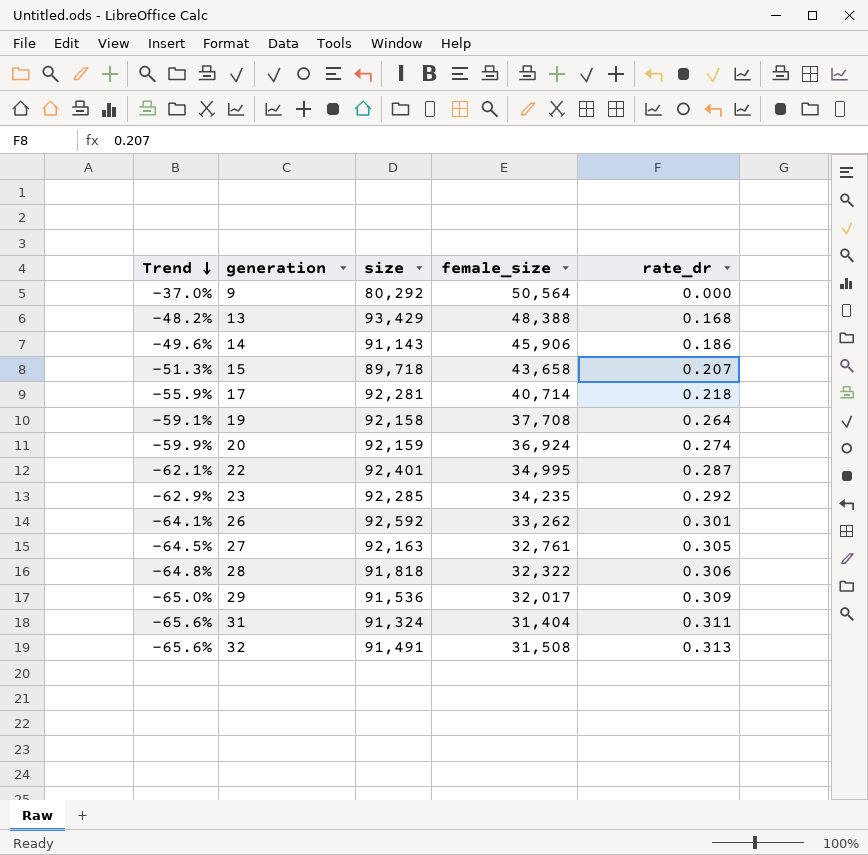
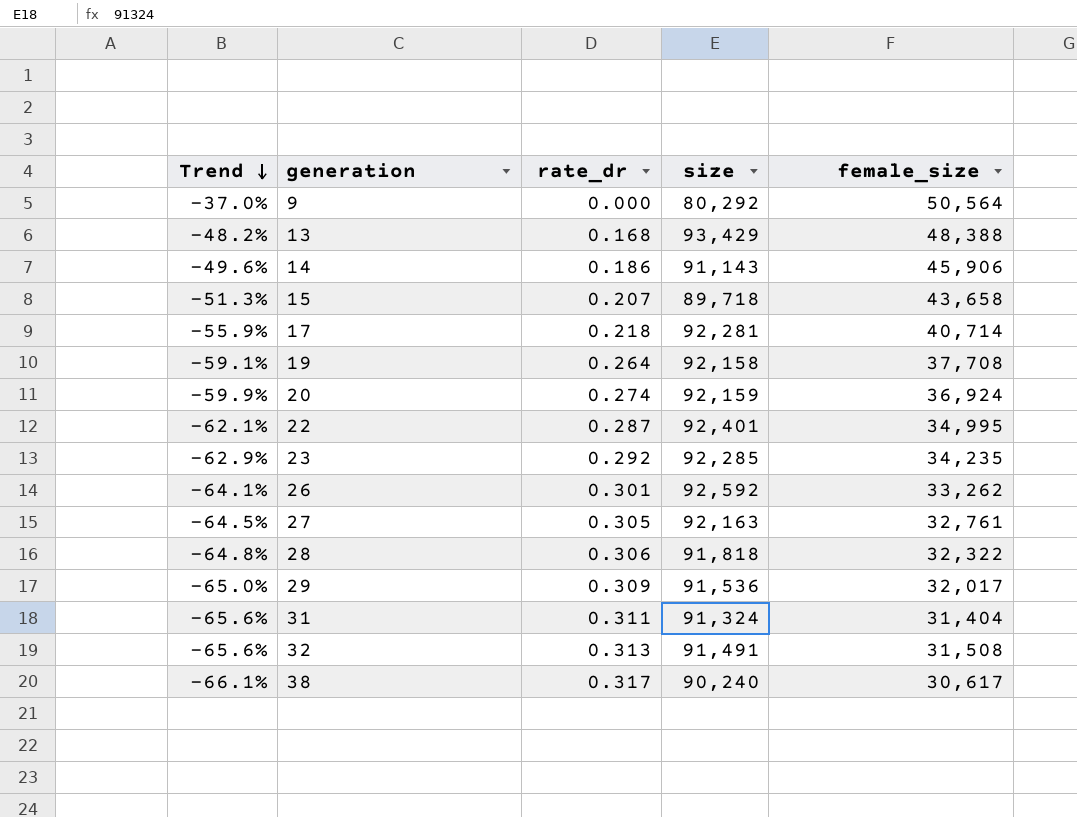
column rate_dr | position: 5 -> 3
row 38: none -> -66.1% | 0.317 | 90,240 | 30,617

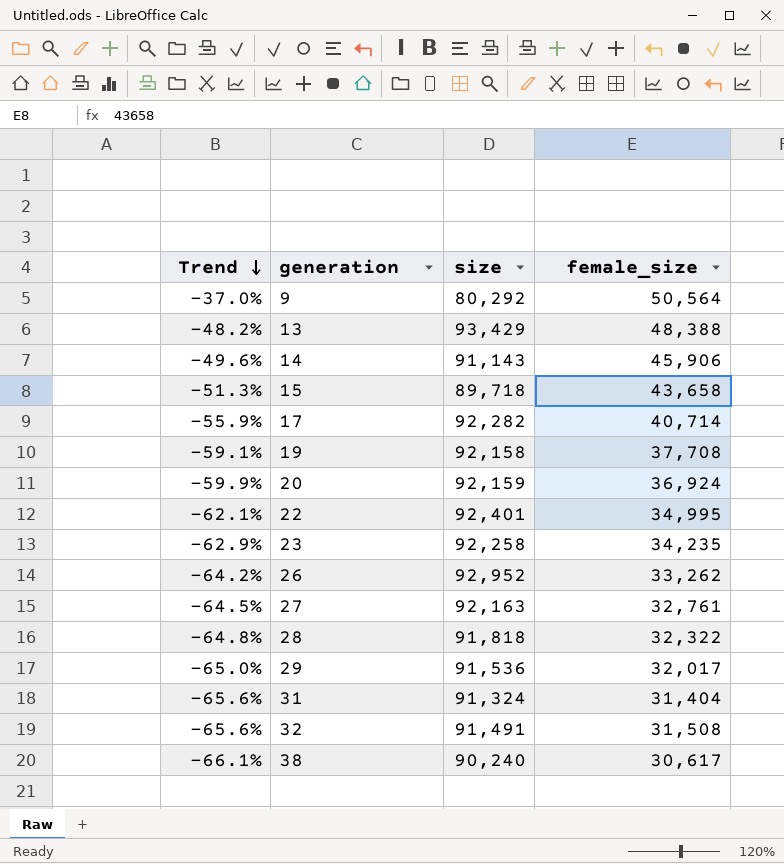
column rate_dr | position: 3 -> none
17 | size: 92,281 -> 92,282
23 | size: 92,285 -> 92,258
26 | Trend: -64.1% -> -64.2%
26 | size: 92,592 -> 92,952

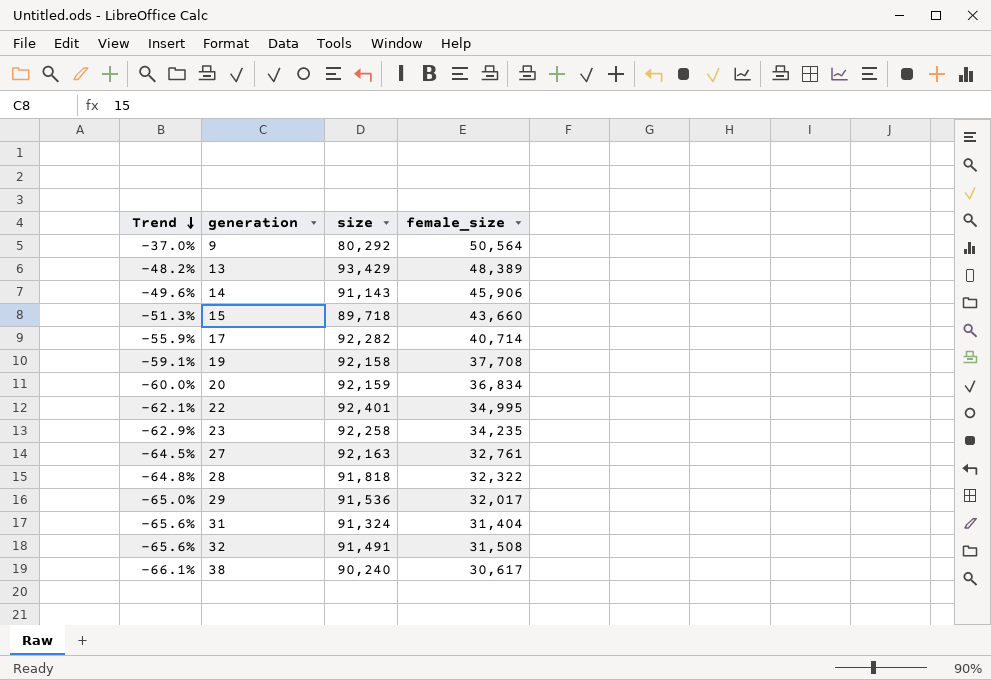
row 26: -64.2% | 92,952 | 33,262 -> none
13 | female_size: 48,388 -> 48,389
15 | female_size: 43,658 -> 43,660
20 | Trend: -59.9% -> -60.0%
20 | female_size: 36,924 -> 36,834

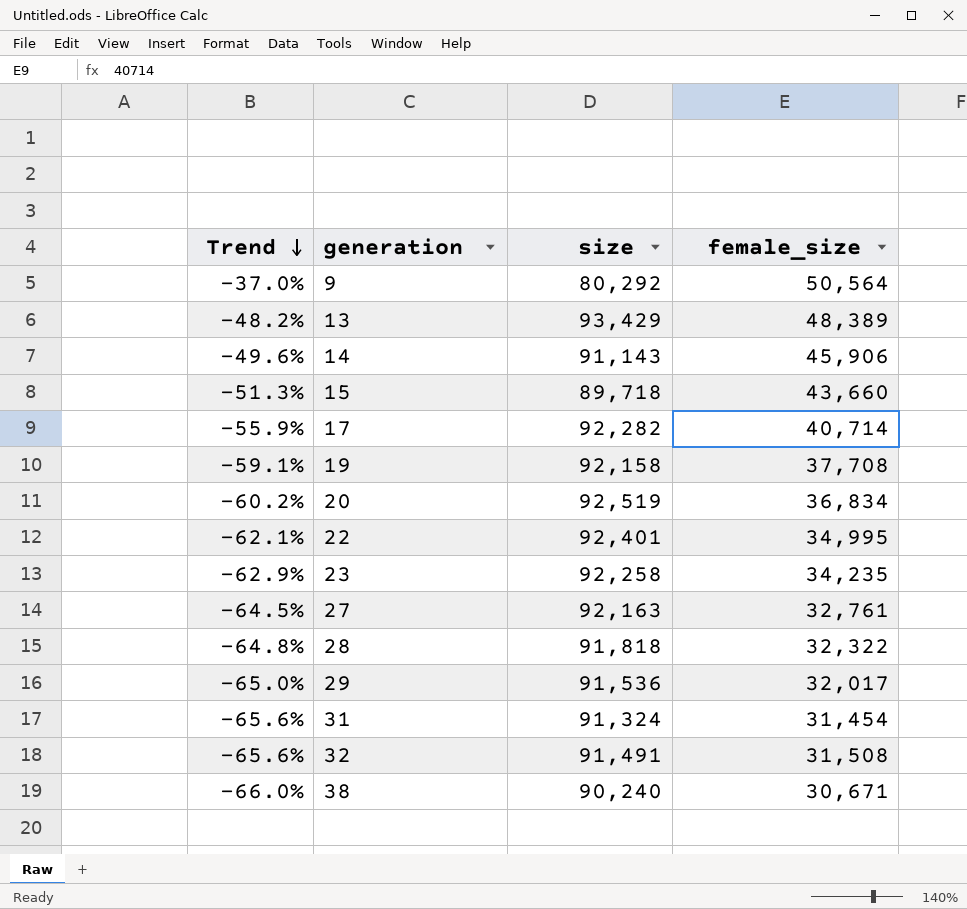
20 | Trend: -60.0% -> -60.2%
20 | size: 92,159 -> 92,519
31 | female_size: 31,404 -> 31,454
38 | Trend: -66.1% -> -66.0%
38 | female_size: 30,617 -> 30,671

